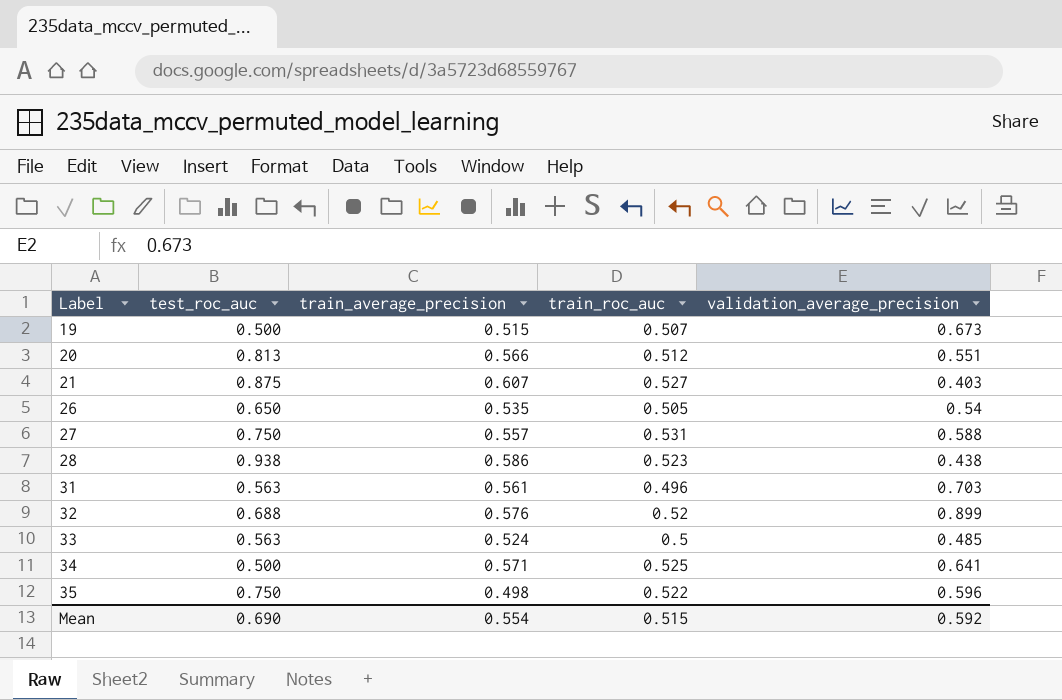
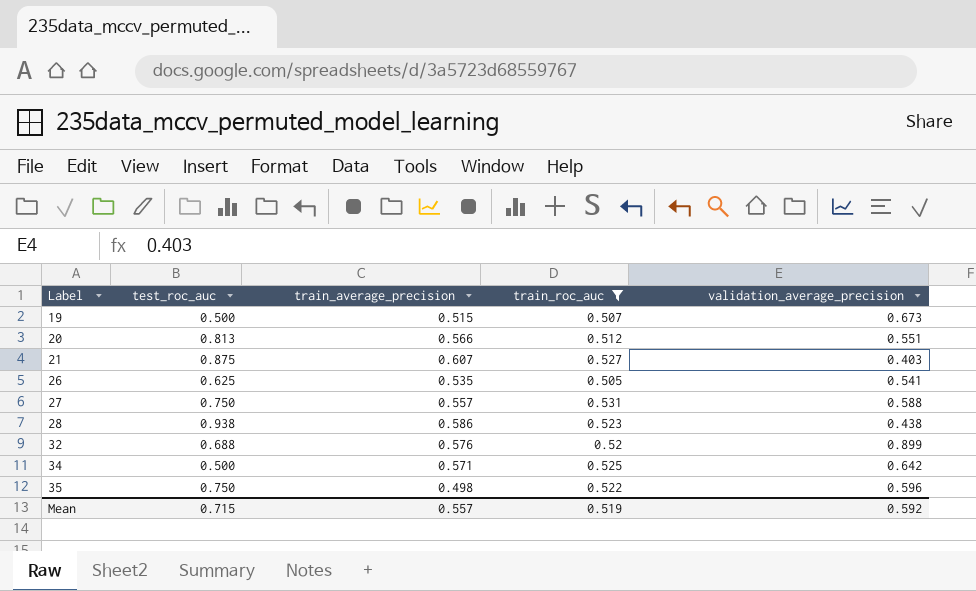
filter: none -> train_roc_auc >= 0.505
26 | test_roc_auc: 0.650 -> 0.625
26 | validation_average_precision: 0.54 -> 0.541
34 | validation_average_precision: 0.641 -> 0.642
Mean | test_roc_auc: 0.690 -> 0.715
Mean | train_average_precision: 0.554 -> 0.557
Mean | train_roc_auc: 0.515 -> 0.519

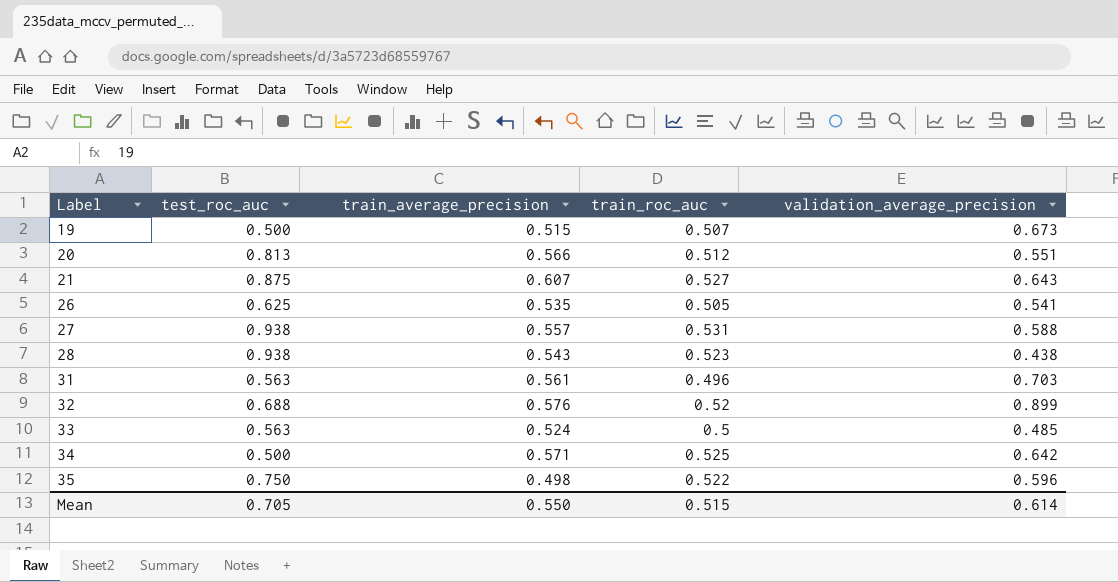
filter: train_roc_auc >= 0.505 -> none
21 | validation_average_precision: 0.403 -> 0.643
27 | test_roc_auc: 0.750 -> 0.938
28 | train_average_precision: 0.586 -> 0.543
Mean | test_roc_auc: 0.715 -> 0.705
Mean | train_average_precision: 0.557 -> 0.550
Mean | train_roc_auc: 0.519 -> 0.515
Mean | validation_average_precision: 0.592 -> 0.614

